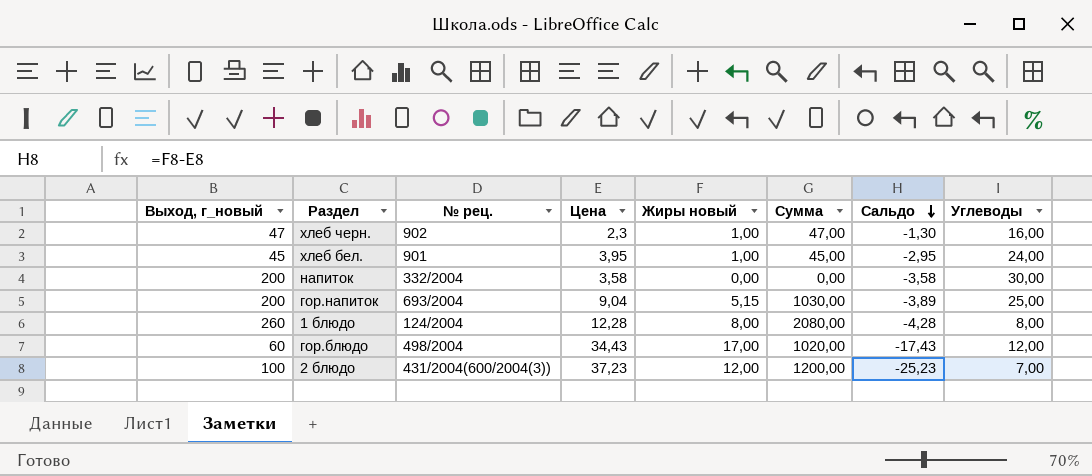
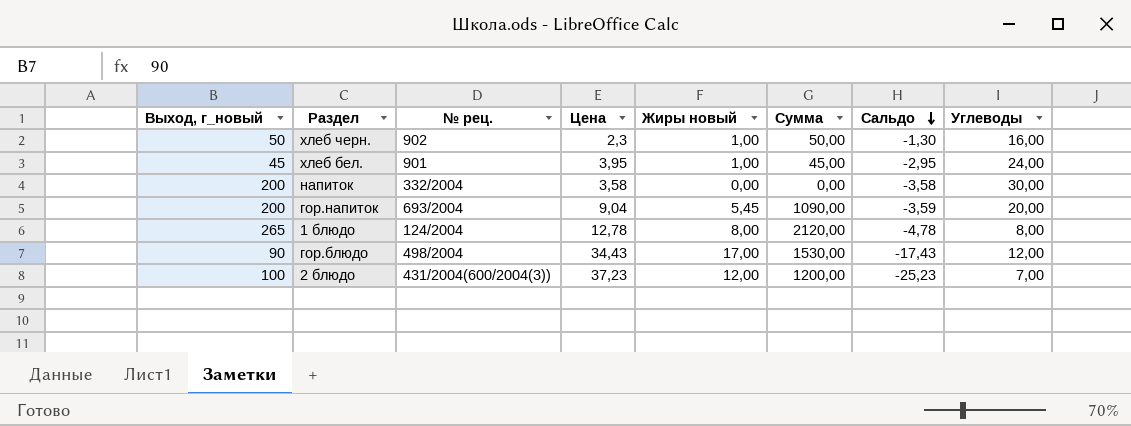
хлеб черн. | Выход, г_новый: 47 -> 50
хлеб черн. | Сумма: 47,00 -> 50,00
гор.напиток | Жиры новый: 5,15 -> 5,45
гор.напиток | Сумма: 1030,00 -> 1090,00
гор.напиток | Сальдо: -3,89 -> -3,59
гор.напиток | Углеводы: 25,00 -> 20,00
1 блюдо | Выход, г_новый: 260 -> 265
1 блюдо | Цена: 12,28 -> 12,78
1 блюдо | Сумма: 2080,00 -> 2120,00
1 блюдо | Сальдо: -4,28 -> -4,78
гор.блюдо | Выход, г_новый: 60 -> 90
гор.блюдо | Сумма: 1020,00 -> 1530,00

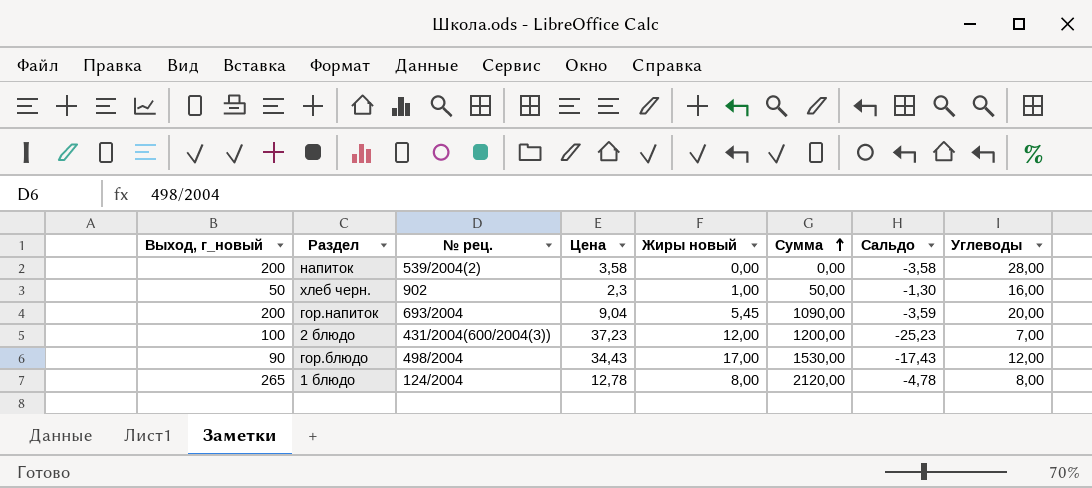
row order: Сальдо descending -> Сумма ascending
row хлеб бел.: 45 | 901 | 3,95 | 1,00 | 45,00 | -2,95 | 24,00 -> none
напиток | № рец.: 332/2004 -> 539/2004(2)
напиток | Углеводы: 30,00 -> 28,00

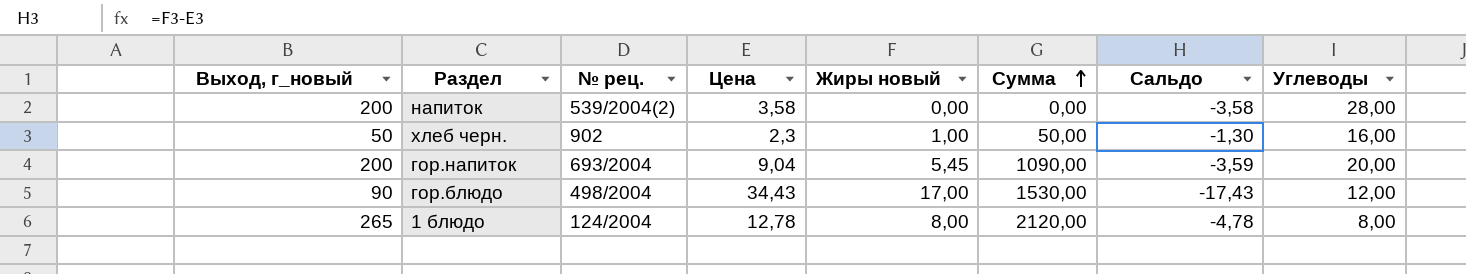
row 2 блюдо: 100 | 431/2004(600/2004(3)) | 37,23 | 12,00 | 1200,00 | -25,23 | 7,00 -> none

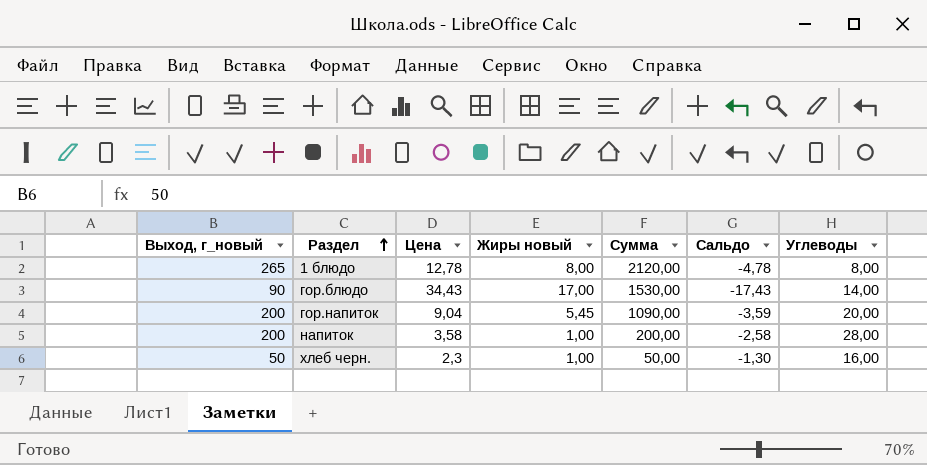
row order: Сумма ascending -> Раздел ascending
column № рец. | position: 3 -> none
гор.блюдо | Углеводы: 12,00 -> 14,00
напиток | Жиры новый: 0,00 -> 1,00
напиток | Сумма: 0,00 -> 200,00
напиток | Сальдо: -3,58 -> -2,58

